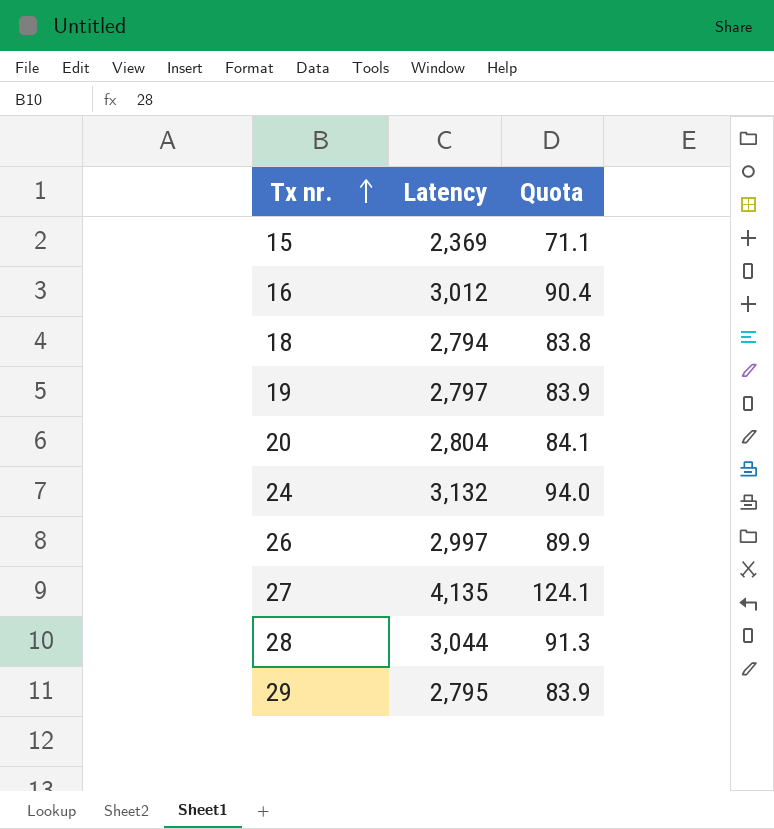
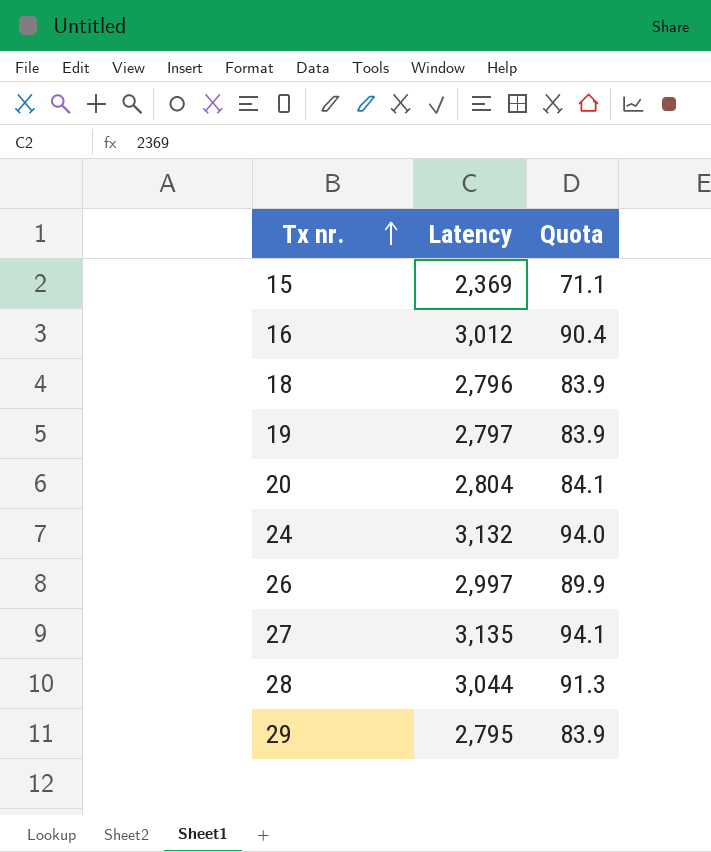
18 | Latency: 2,794 -> 2,796
18 | Quota: 83.8 -> 83.9
27 | Latency: 4,135 -> 3,135
27 | Quota: 124.1 -> 94.1

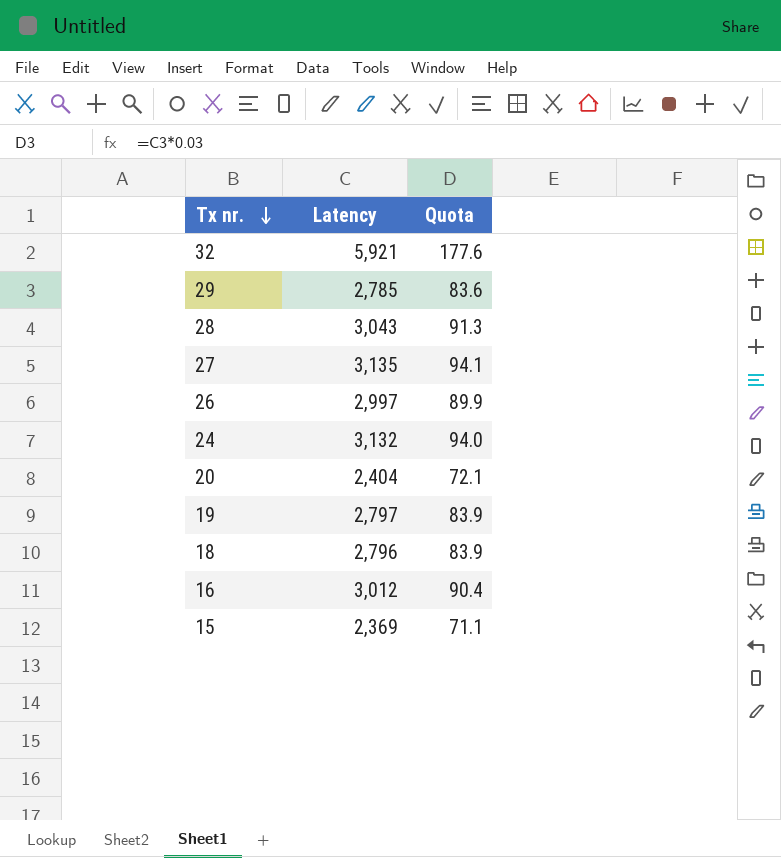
row order: Tx nr. ascending -> Tx nr. descending
row 32: none -> 5,921 | 177.6
29 | Latency: 2,795 -> 2,785
29 | Quota: 83.9 -> 83.6
28 | Latency: 3,044 -> 3,043
20 | Latency: 2,804 -> 2,404
20 | Quota: 84.1 -> 72.1

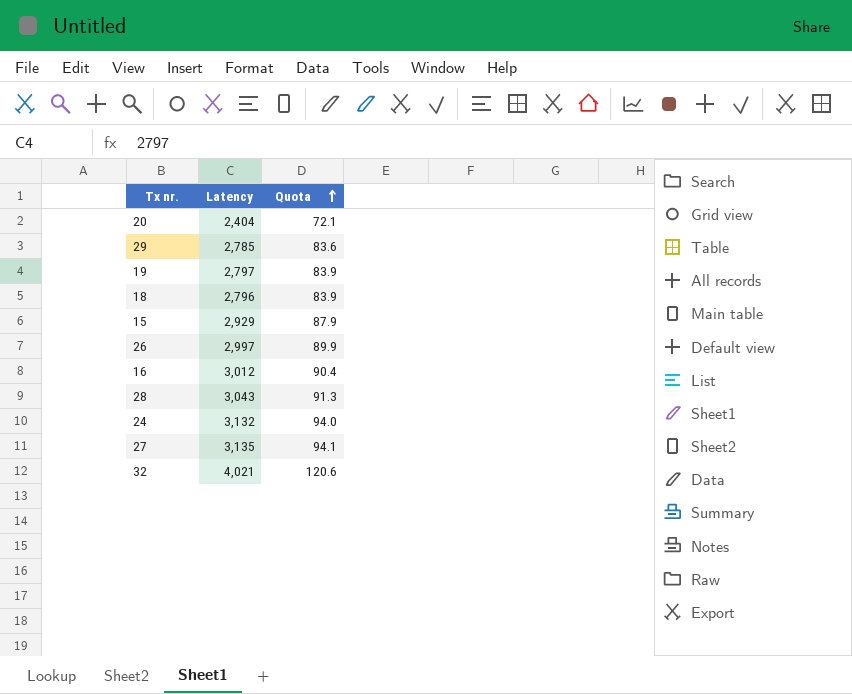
row order: Tx nr. descending -> Quota ascending
15 | Latency: 2,369 -> 2,929
15 | Quota: 71.1 -> 87.9
32 | Latency: 5,921 -> 4,021
32 | Quota: 177.6 -> 120.6

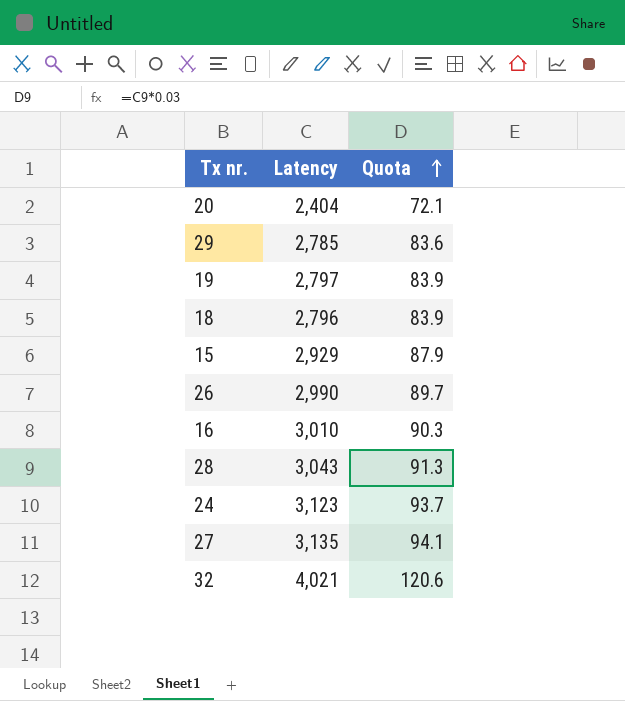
26 | Latency: 2,997 -> 2,990
26 | Quota: 89.9 -> 89.7
16 | Latency: 3,012 -> 3,010
16 | Quota: 90.4 -> 90.3
24 | Latency: 3,132 -> 3,123
24 | Quota: 94.0 -> 93.7

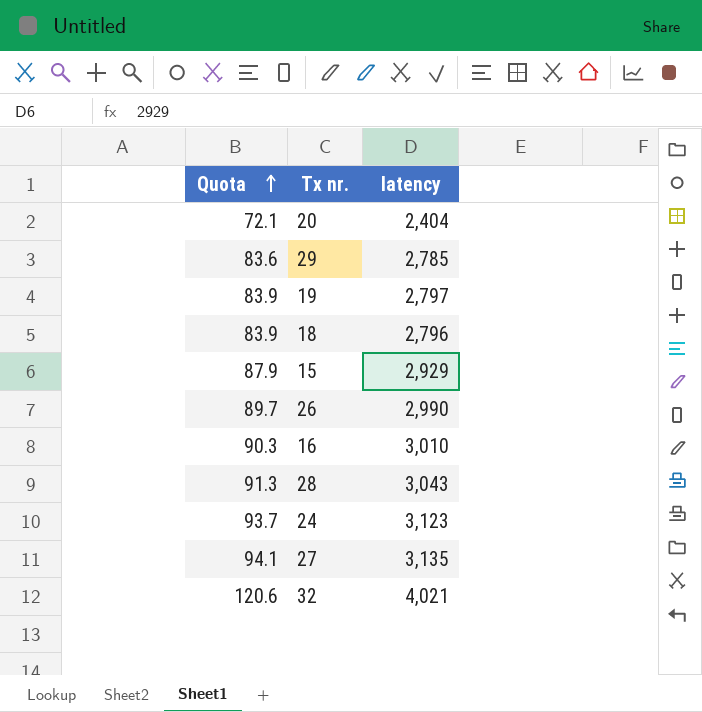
column Quota | position: 3 -> 1
column name: Latency -> latency

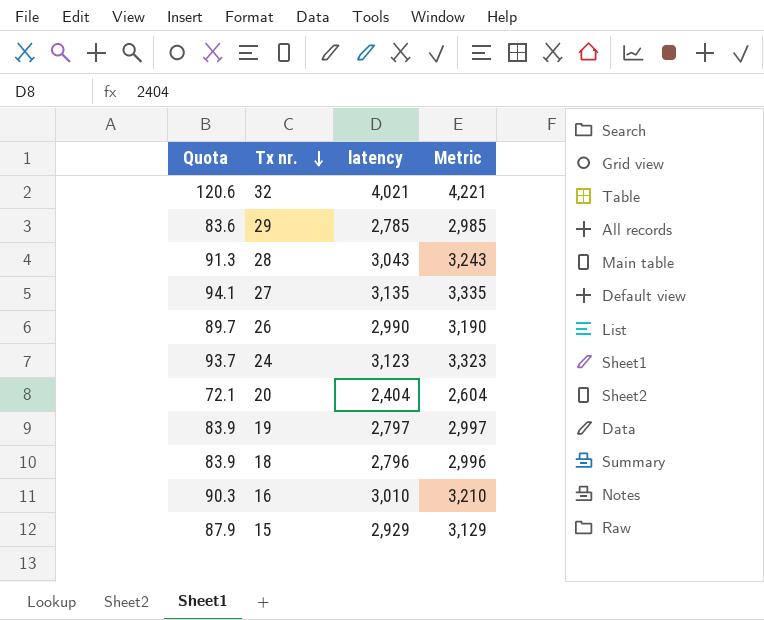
row order: Quota ascending -> Tx nr. descending
column Metric | formula: none -> [latency] + 200

